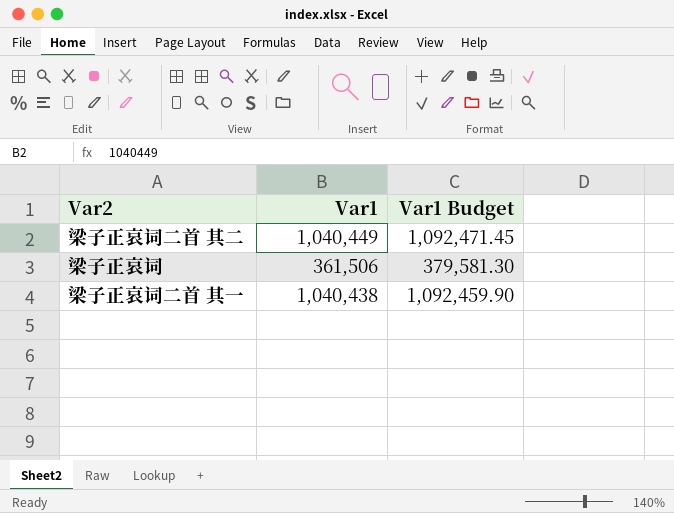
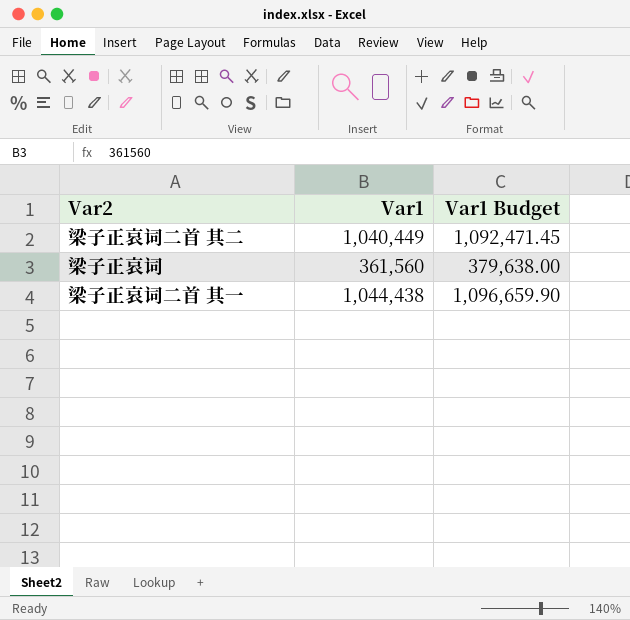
梁子正哀词 | Var1: 361,506 -> 361,560
梁子正哀词 | Var1 Budget: 379,581.30 -> 379,638.00
梁子正哀词二首 其一 | Var1: 1,040,438 -> 1,044,438
梁子正哀词二首 其一 | Var1 Budget: 1,092,459.90 -> 1,096,659.90

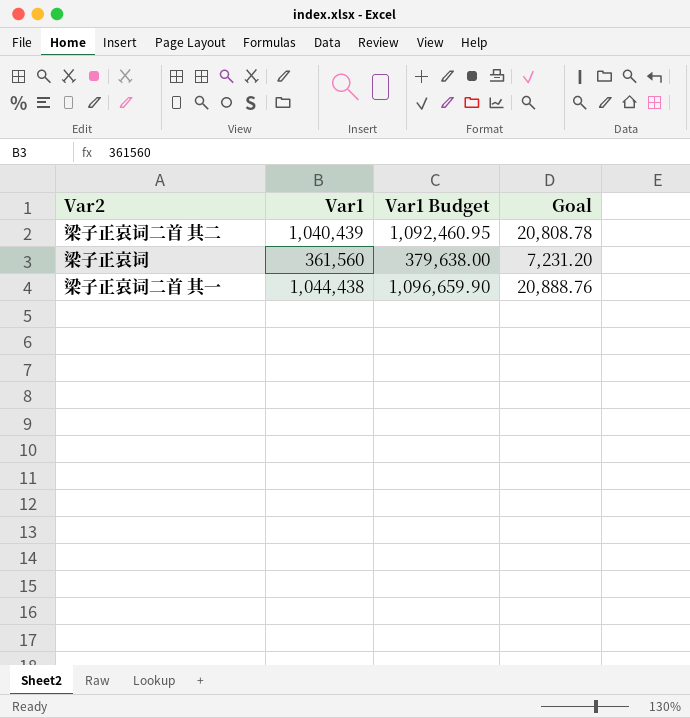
column Goal | formula: none -> [Var1] * 0.02
梁子正哀词二首 其二 | Var1: 1,040,449 -> 1,040,439
梁子正哀词二首 其二 | Var1 Budget: 1,092,471.45 -> 1,092,460.95

